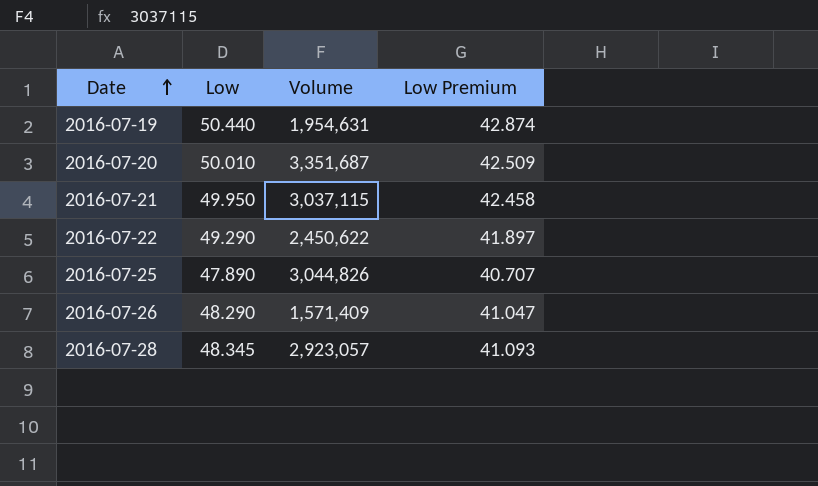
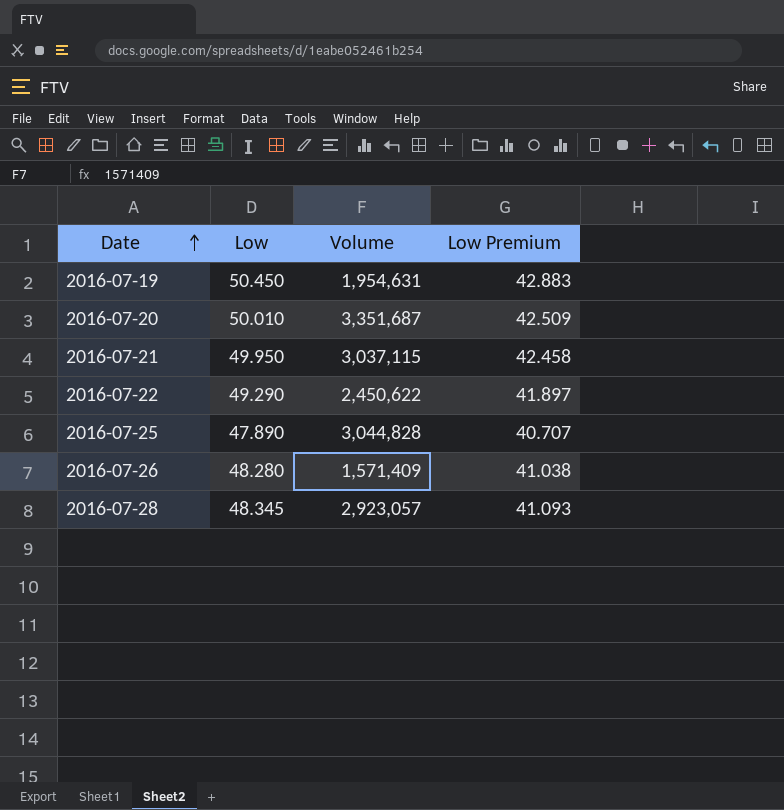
2016-07-19 | Low: 50.440 -> 50.450
2016-07-19 | Low Premium: 42.874 -> 42.883
2016-07-25 | Volume: 3,044,826 -> 3,044,828
2016-07-26 | Low: 48.290 -> 48.280
2016-07-26 | Low Premium: 41.047 -> 41.038

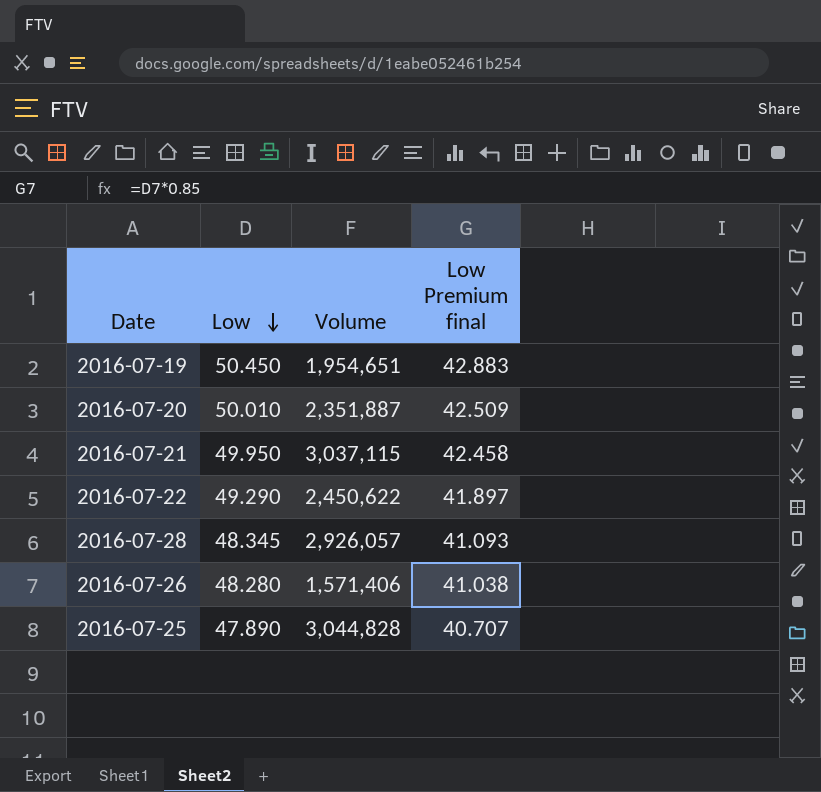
row order: Date ascending -> Low descending
column name: Low Premium -> Low Premium final
2016-07-19 | Volume: 1,954,631 -> 1,954,651
2016-07-20 | Volume: 3,351,687 -> 2,351,887
2016-07-28 | Volume: 2,923,057 -> 2,926,057
2016-07-26 | Volume: 1,571,409 -> 1,571,406

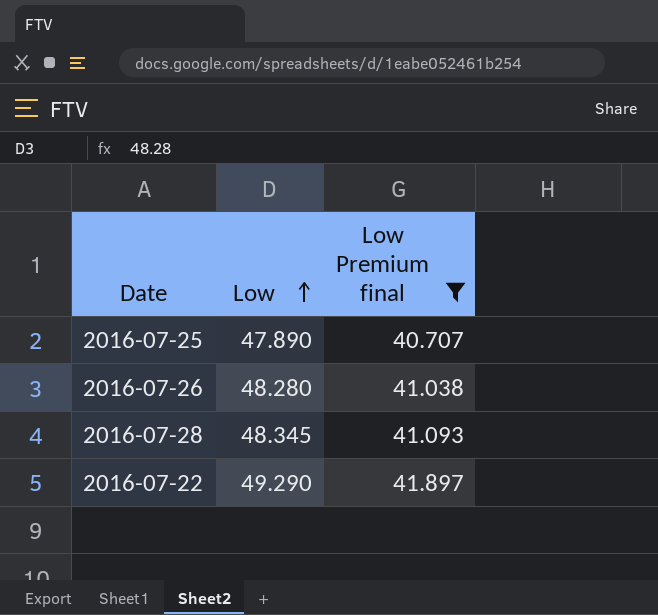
filter: none -> Low Premium final <= 41.897
row order: Low descending -> Low ascending
column Volume | position: 3 -> none

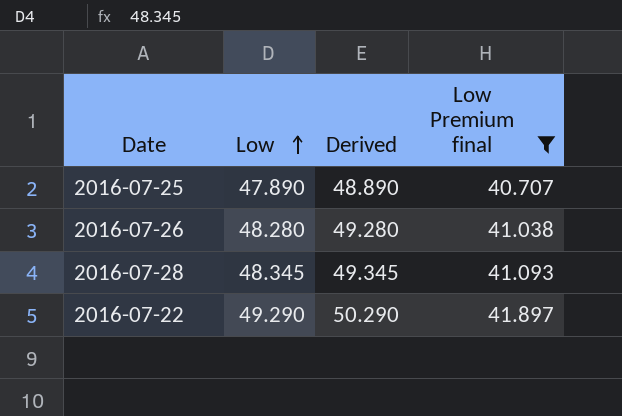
column Derived | formula: none -> [Low] + 1

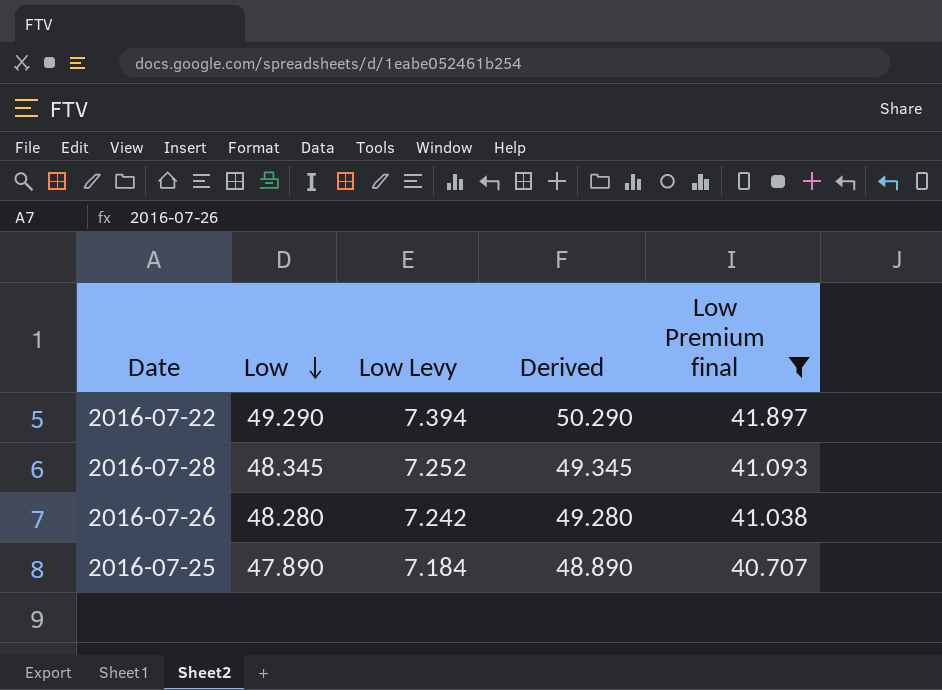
row order: Low ascending -> Low descending
column Low Levy | formula: none -> [Low] * 0.15

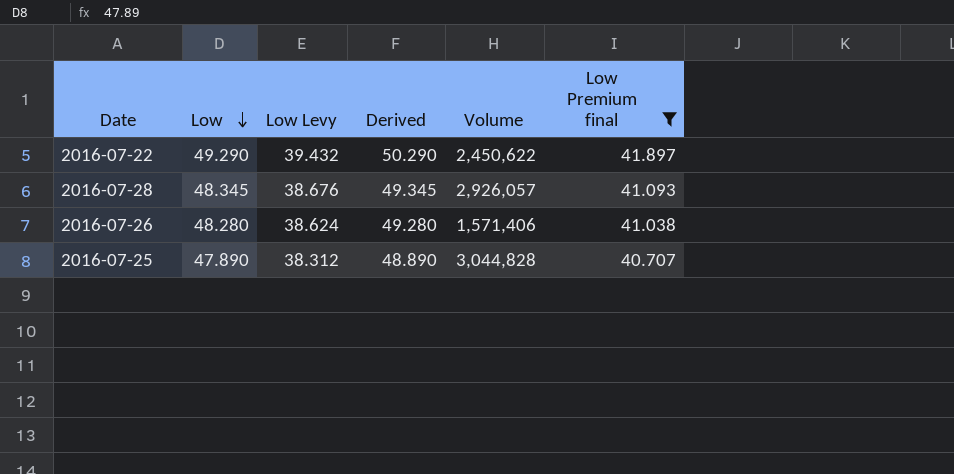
column Low Levy | formula: [Low] * 0.15 -> [Low] * 0.8
column Volume | position: none -> 5

